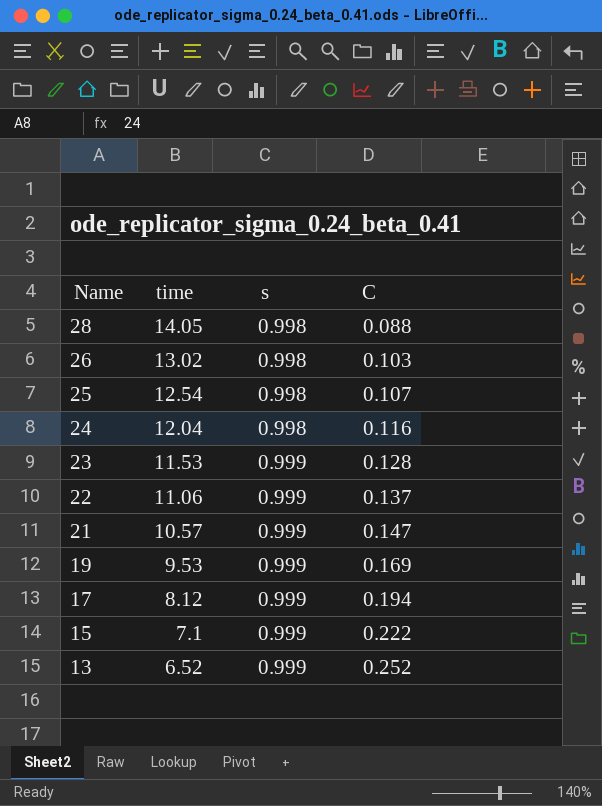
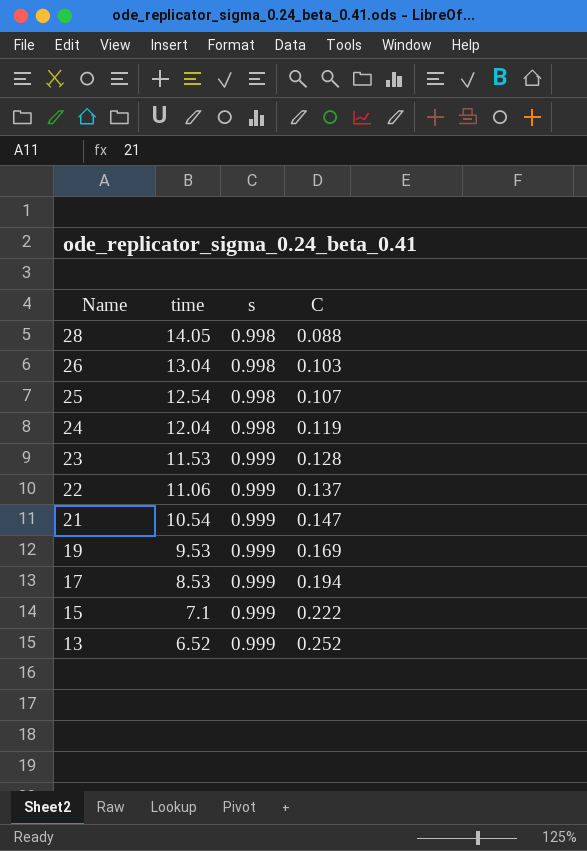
26 | time: 13.02 -> 13.04
24 | C: 0.116 -> 0.119
21 | time: 10.57 -> 10.54
17 | time: 8.12 -> 8.53

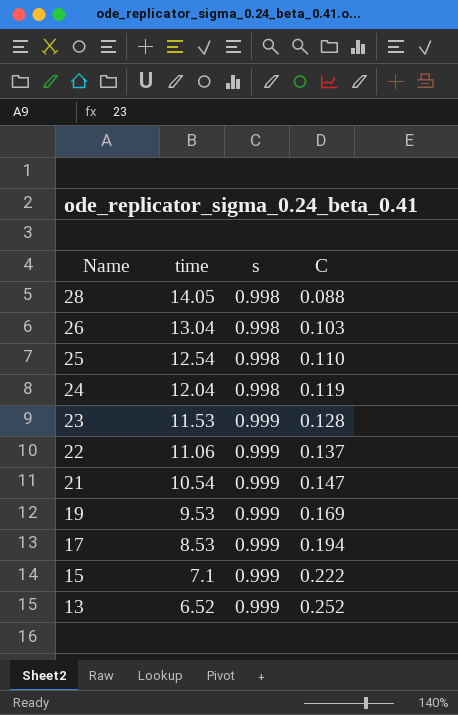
25 | C: 0.107 -> 0.110

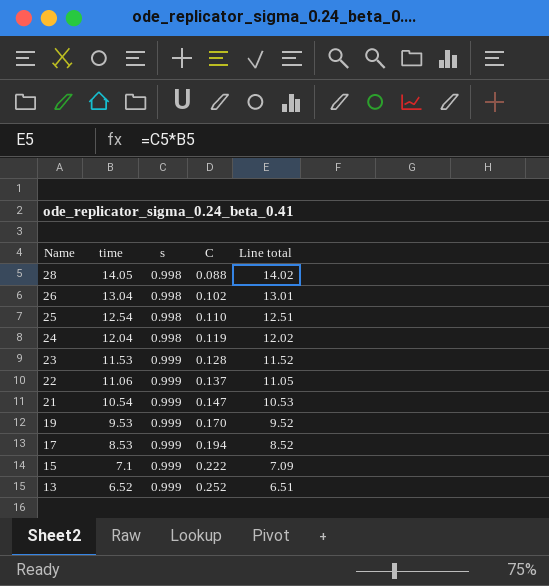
column Line total | formula: none -> [time] * [s]
26 | C: 0.103 -> 0.102
19 | C: 0.169 -> 0.170

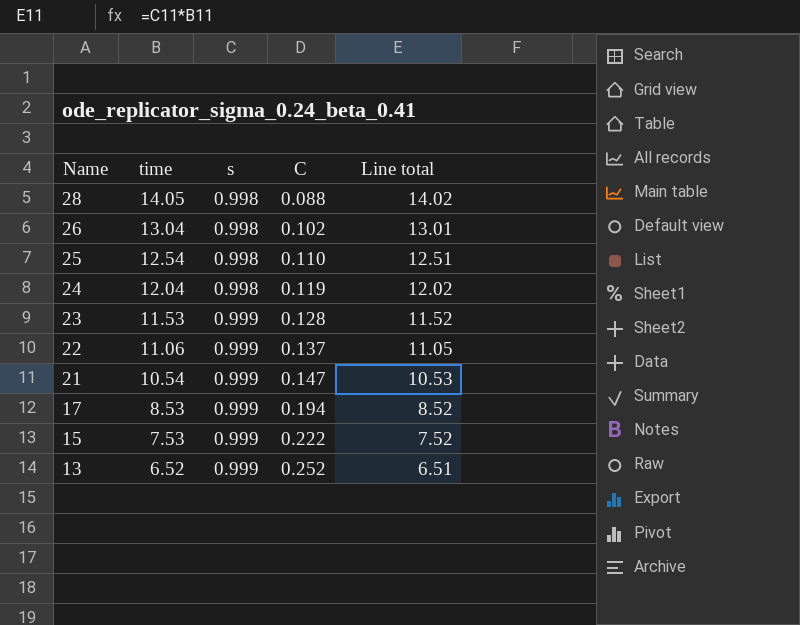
row 19: 9.53 | 0.999 | 0.170 | 9.52 -> none
15 | time: 7.1 -> 7.53
15 | Line total: 7.09 -> 7.52

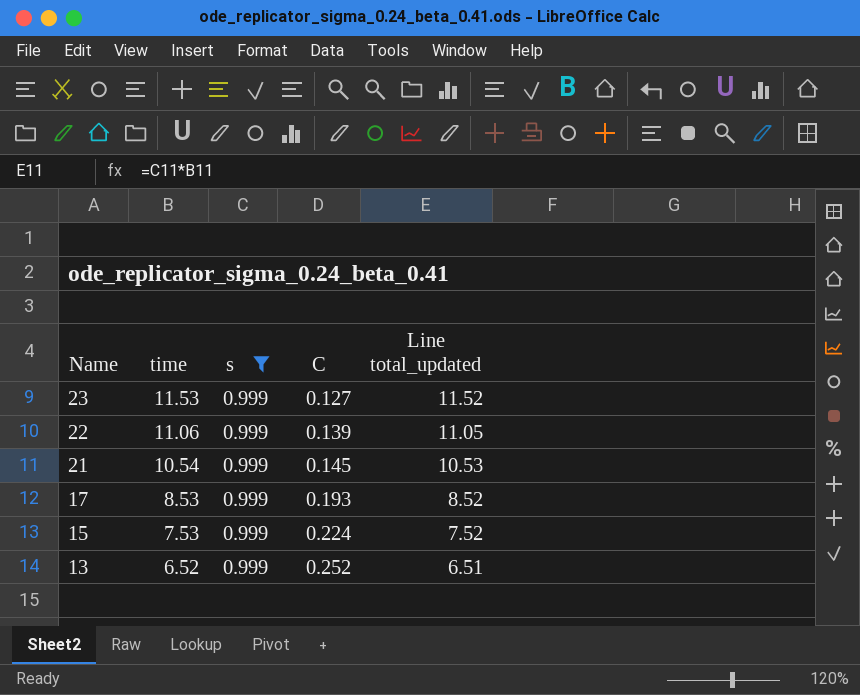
filter: none -> s = 0.999
column name: Line total -> Line total_updated
23 | C: 0.128 -> 0.127
22 | C: 0.137 -> 0.139
21 | C: 0.147 -> 0.145
17 | C: 0.194 -> 0.193
15 | C: 0.222 -> 0.224

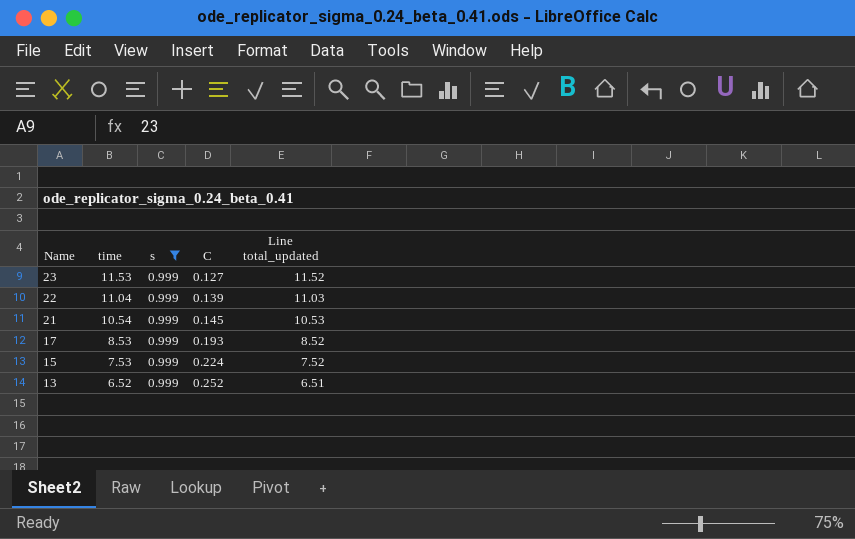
22 | time: 11.06 -> 11.04
22 | Line total_updated: 11.05 -> 11.03

